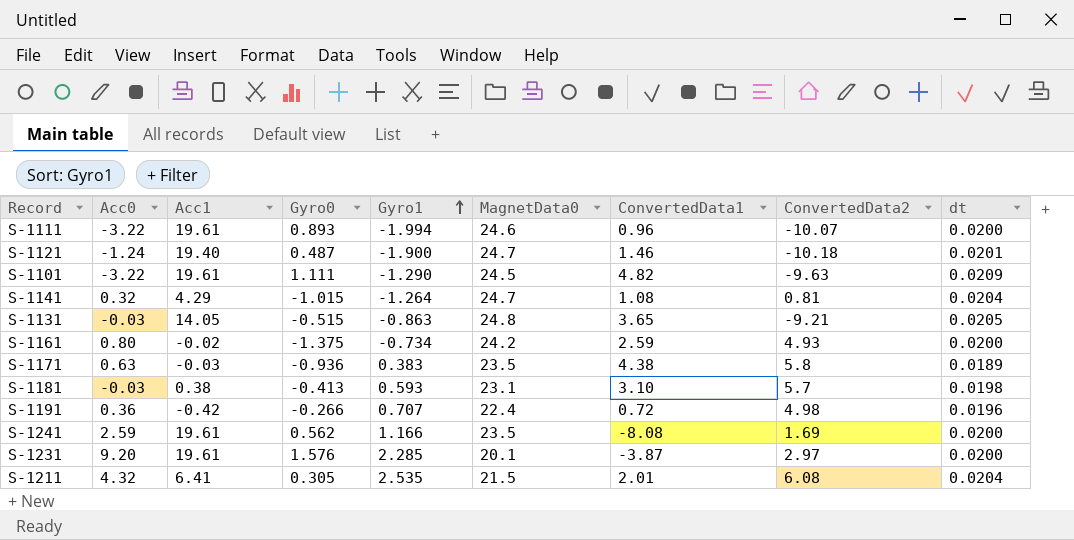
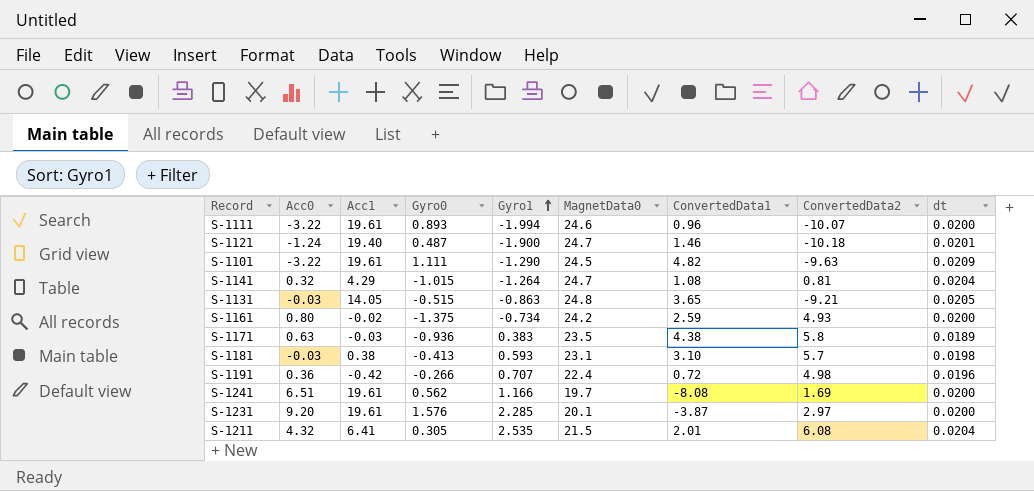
S-1241 | Acc0: 2.59 -> 6.51
S-1241 | MagnetData0: 23.5 -> 19.7

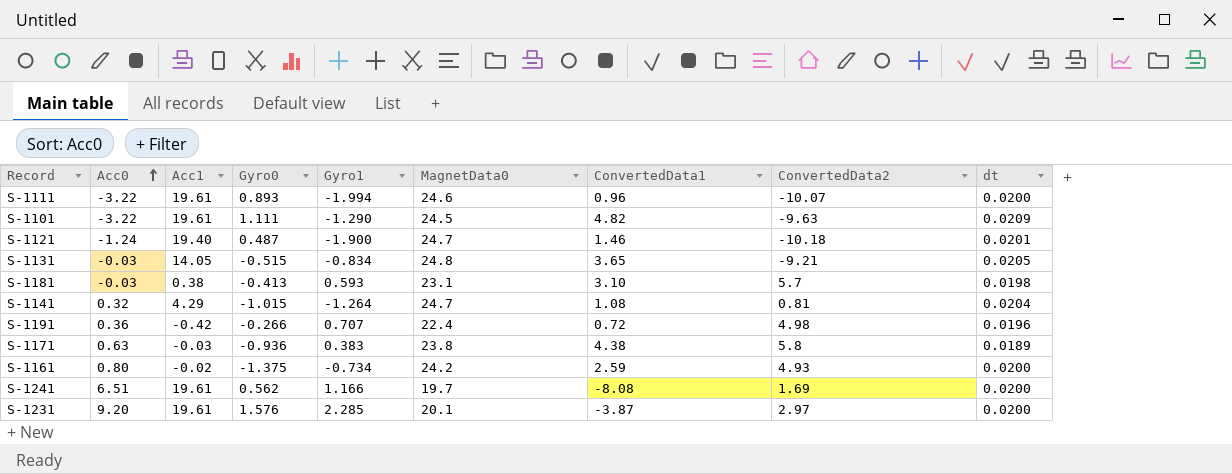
row order: Gyro1 ascending -> Acc0 ascending
row S-1211: 4.32 | 6.41 | 0.305 | 2.535 | 21.5 | 2.01 | 6.08 | 0.0204 -> none
S-1131 | Gyro1: -0.863 -> -0.834
S-1171 | MagnetData0: 23.5 -> 23.8

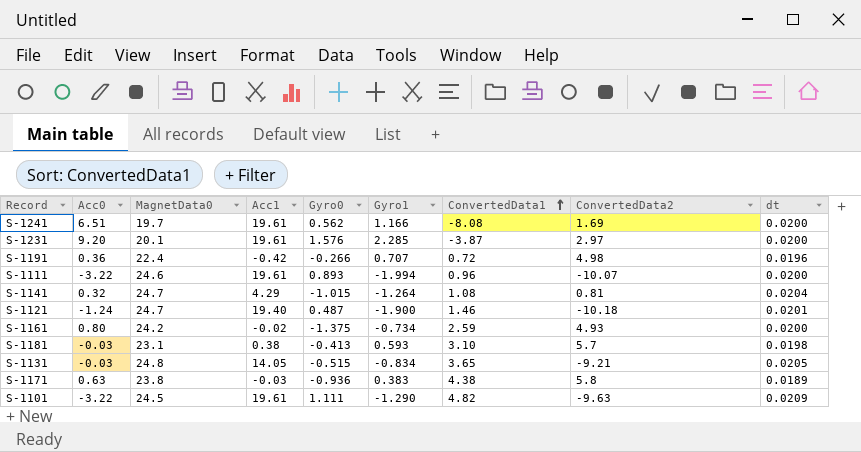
row order: Acc0 ascending -> ConvertedData1 ascending
column MagnetData0 | position: 6 -> 3

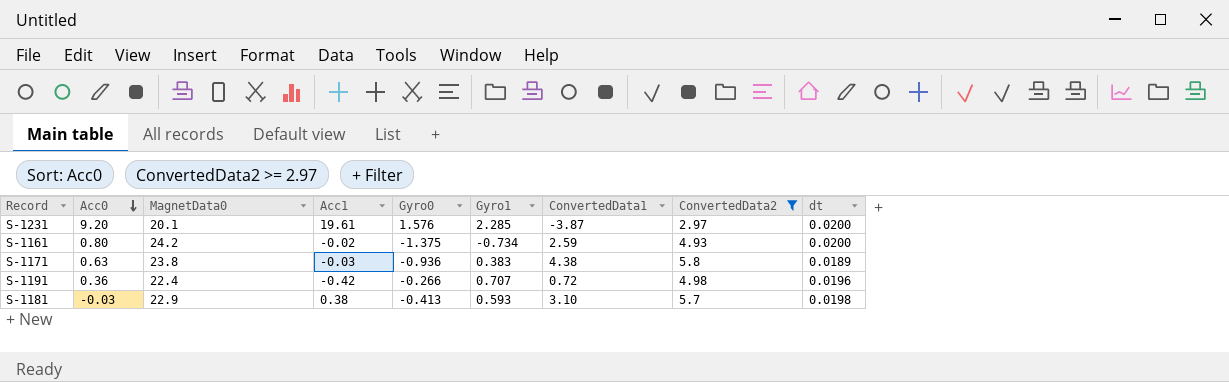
filter: none -> ConvertedData2 >= 2.97
row order: ConvertedData1 ascending -> Acc0 descending
S-1181 | MagnetData0: 23.1 -> 22.9

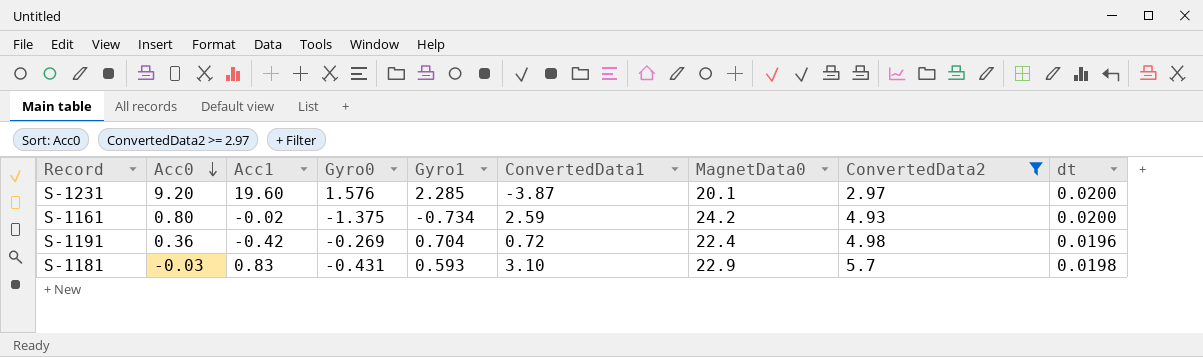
column MagnetData0 | position: 3 -> 7
row S-1171: 0.63 | 23.8 | -0.03 | -0.936 | 0.383 | 4.38 | 5.8 | 0.0189 -> none
S-1231 | Acc1: 19.61 -> 19.60
S-1191 | Gyro0: -0.266 -> -0.269
S-1191 | Gyro1: 0.707 -> 0.704
S-1181 | Acc1: 0.38 -> 0.83
S-1181 | Gyro0: -0.413 -> -0.431

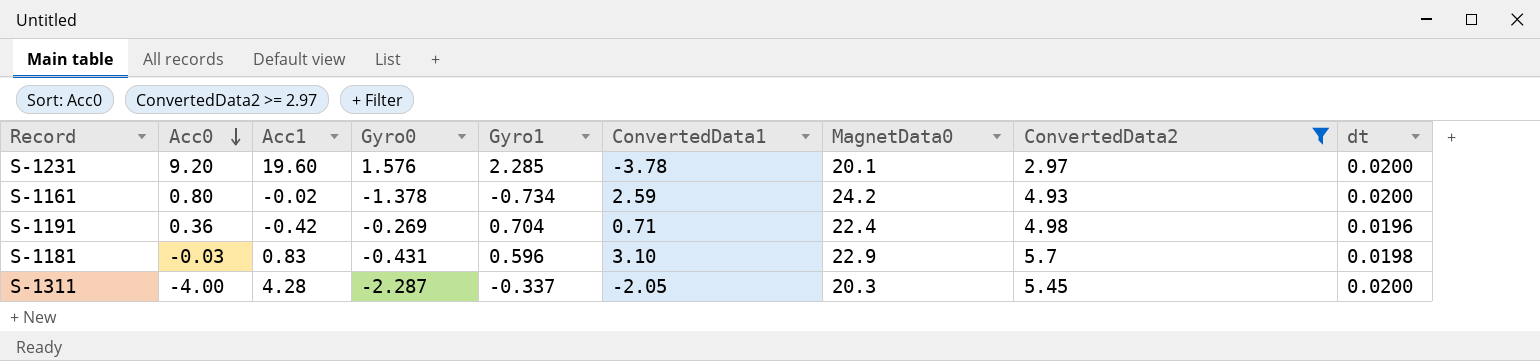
S-1231 | ConvertedData1: -3.87 -> -3.78
S-1161 | Gyro0: -1.375 -> -1.378
S-1191 | ConvertedData1: 0.72 -> 0.71
S-1181 | Gyro1: 0.593 -> 0.596
row S-1311: none -> -4.00 | 4.28 | -2.287 | -0.337 | -2.05 | 20.3 | 5.45 | 0.0200

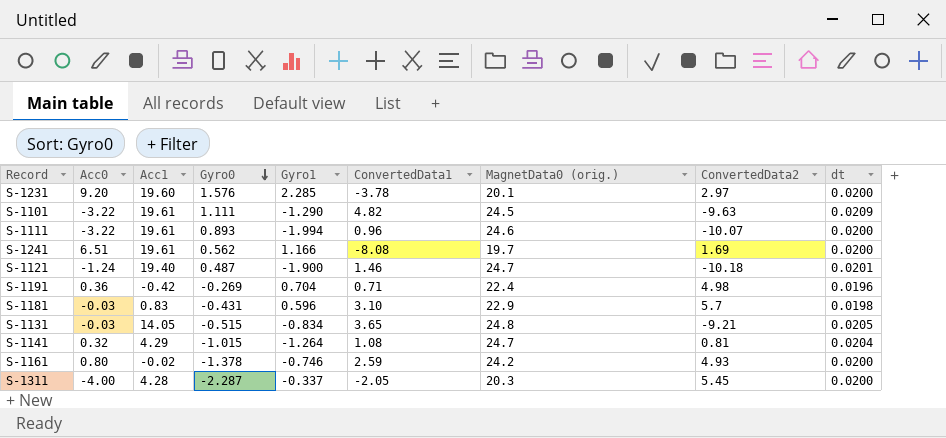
filter: ConvertedData2 >= 2.97 -> none
row order: Acc0 descending -> Gyro0 descending
column name: MagnetData0 -> MagnetData0 (orig.)
S-1161 | Gyro1: -0.734 -> -0.746

